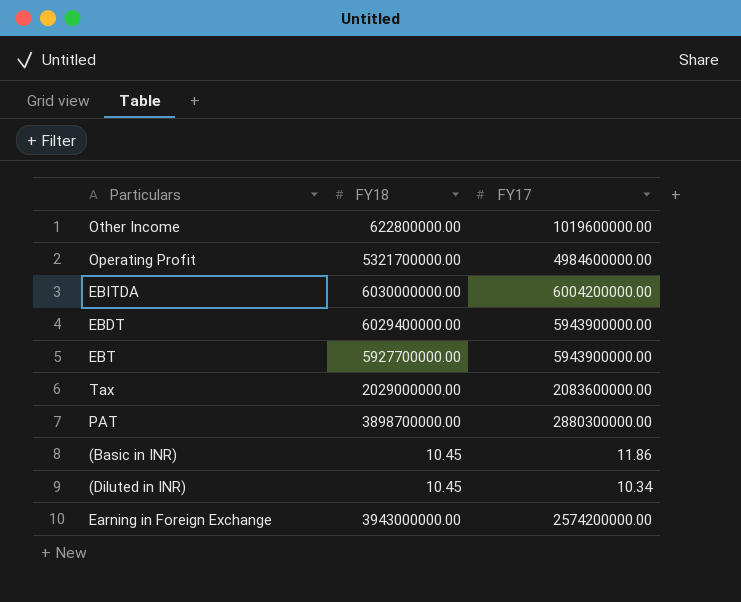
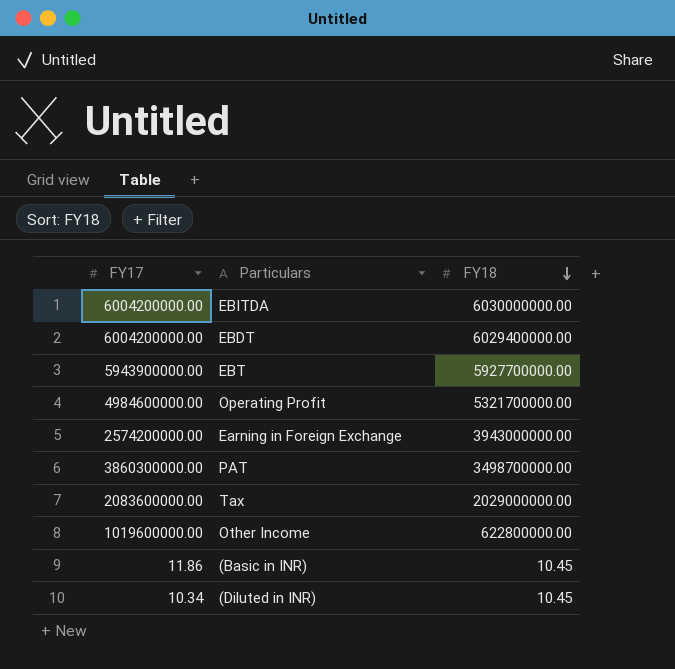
row order: none -> FY18 descending
column FY17 | position: 3 -> 1
EBDT | FY17: 5943900000.00 -> 6004200000.00
PAT | FY17: 2880300000.00 -> 3860300000.00
PAT | FY18: 3898700000.00 -> 3498700000.00

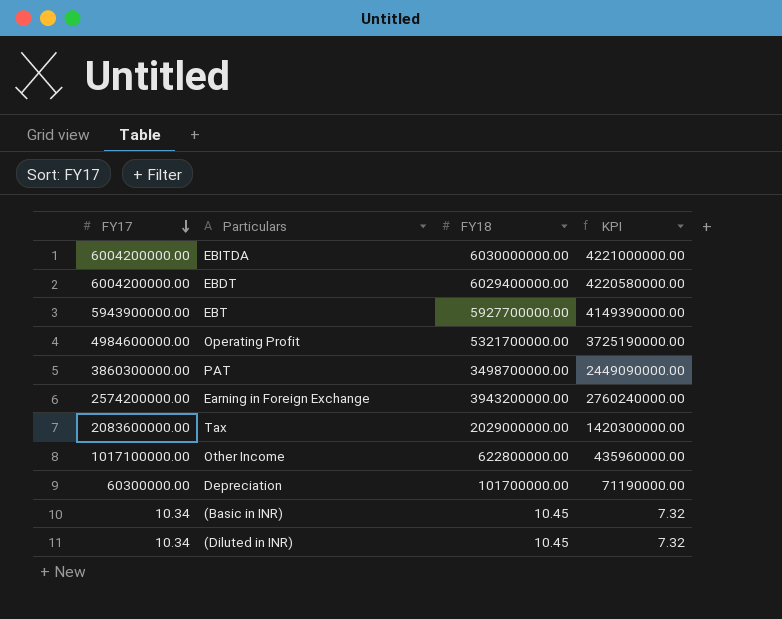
row order: FY18 descending -> FY17 descending
column KPI | formula: none -> [FY18] * 0.7
Earning in Foreign Exchange | FY18: 3943000000.00 -> 3943200000.00
Other Income | FY17: 1019600000.00 -> 1017100000.00
row Depreciation: none -> 60300000.00 | 101700000.00 | 71190000.00
(Basic in INR) | FY17: 11.86 -> 10.34

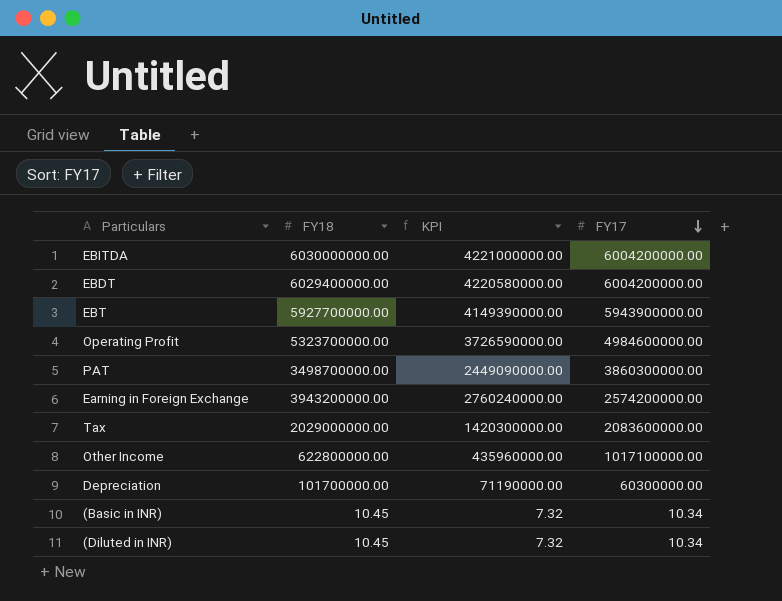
column FY17 | position: 1 -> 4
Operating Profit | FY18: 5321700000.00 -> 5323700000.00
Operating Profit | KPI: 3725190000.00 -> 3726590000.00

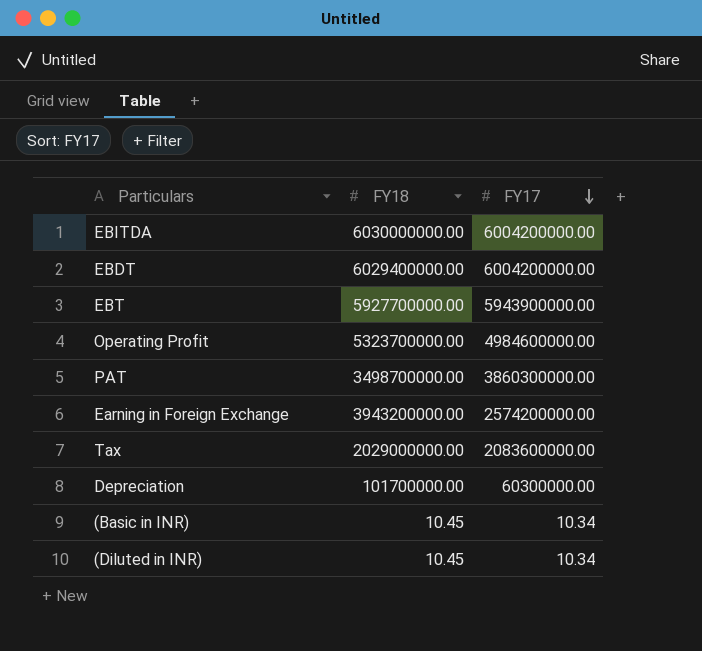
column KPI | formula: [FY18] * 0.7 -> none
row Other Income: 622800000.00 | 435960000.00 | 1017100000.00 -> none

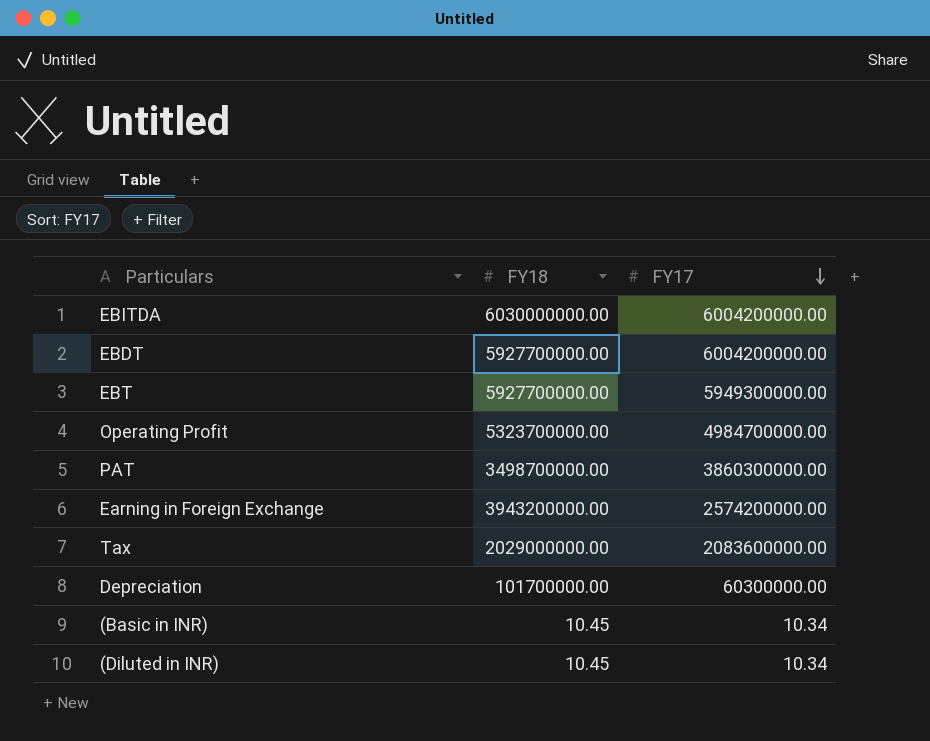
EBDT | FY18: 6029400000.00 -> 5927700000.00
EBT | FY17: 5943900000.00 -> 5949300000.00
Operating Profit | FY17: 4984600000.00 -> 4984700000.00

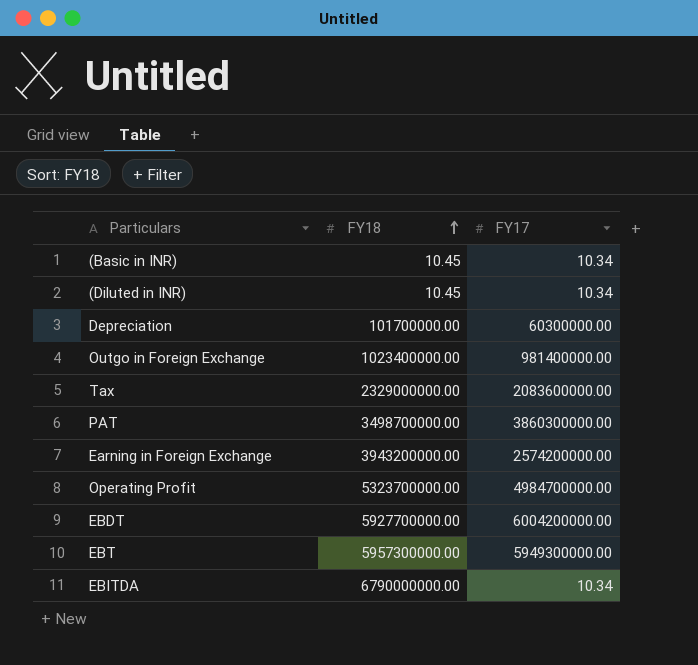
row order: FY17 descending -> FY18 ascending
row Outgo in Foreign Exchange: none -> 1023400000.00 | 981400000.00
Tax | FY18: 2029000000.00 -> 2329000000.00
EBT | FY18: 5927700000.00 -> 5957300000.00
EBITDA | FY18: 6030000000.00 -> 6790000000.00
EBITDA | FY17: 6004200000.00 -> 10.34

